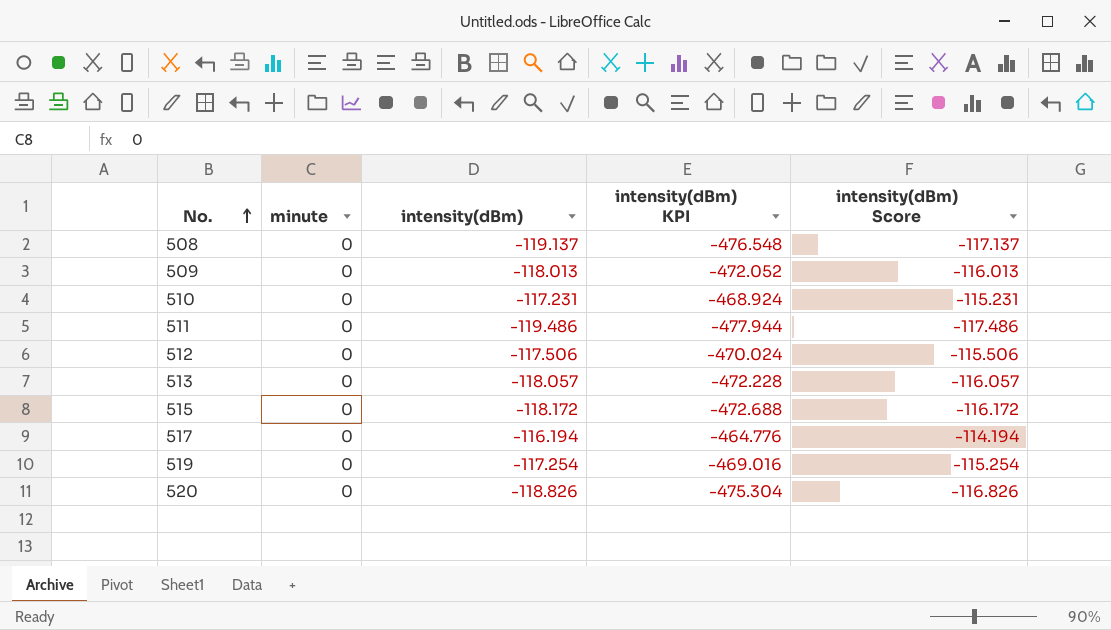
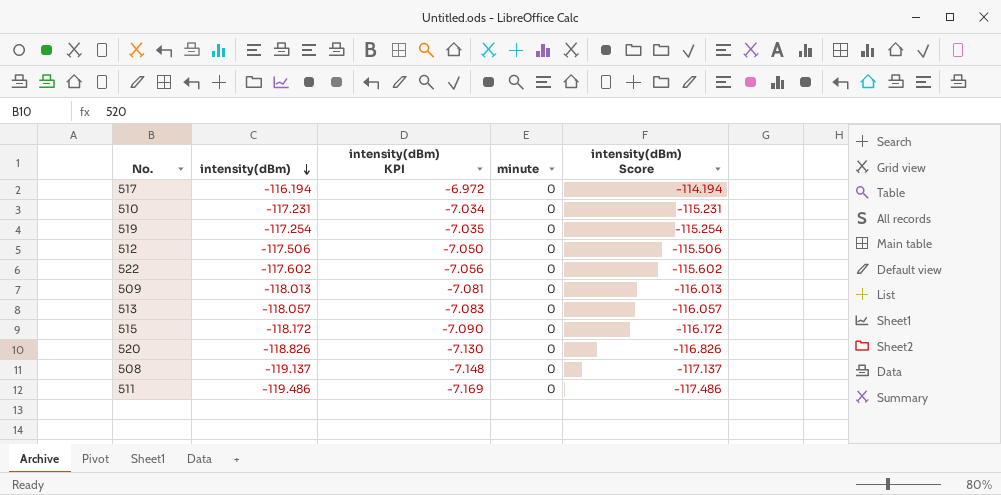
row order: No. ascending -> intensity(dBm) descending
column intensity(dBm) KPI | formula: [intensity(dBm)] * 4 -> [intensity(dBm)] * 0.06
column minute | position: 2 -> 4
row 522: none -> -117.602 | -7.056 | 0 | -115.602

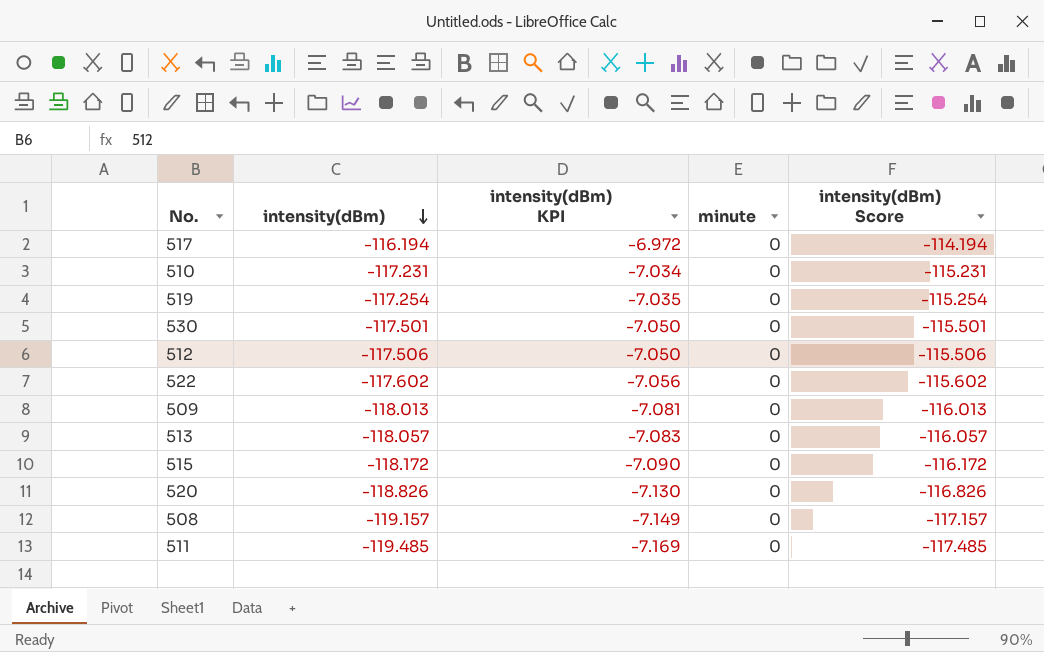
row 530: none -> -117.501 | -7.050 | 0 | -115.501
508 | intensity(dBm): -119.137 -> -119.157
508 | intensity(dBm) KPI: -7.148 -> -7.149
508 | intensity(dBm) Score: -117.137 -> -117.157
511 | intensity(dBm): -119.486 -> -119.485
511 | intensity(dBm) Score: -117.486 -> -117.485

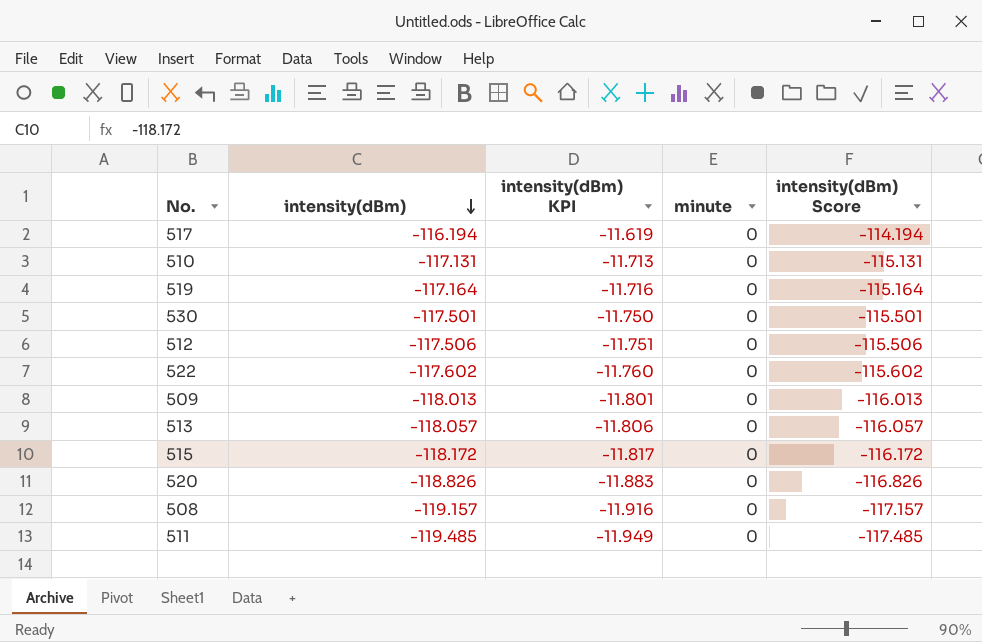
column intensity(dBm) KPI | formula: [intensity(dBm)] * 0.06 -> [intensity(dBm)] * 0.1
510 | intensity(dBm): -117.231 -> -117.131
510 | intensity(dBm) Score: -115.231 -> -115.131
519 | intensity(dBm): -117.254 -> -117.164
519 | intensity(dBm) Score: -115.254 -> -115.164

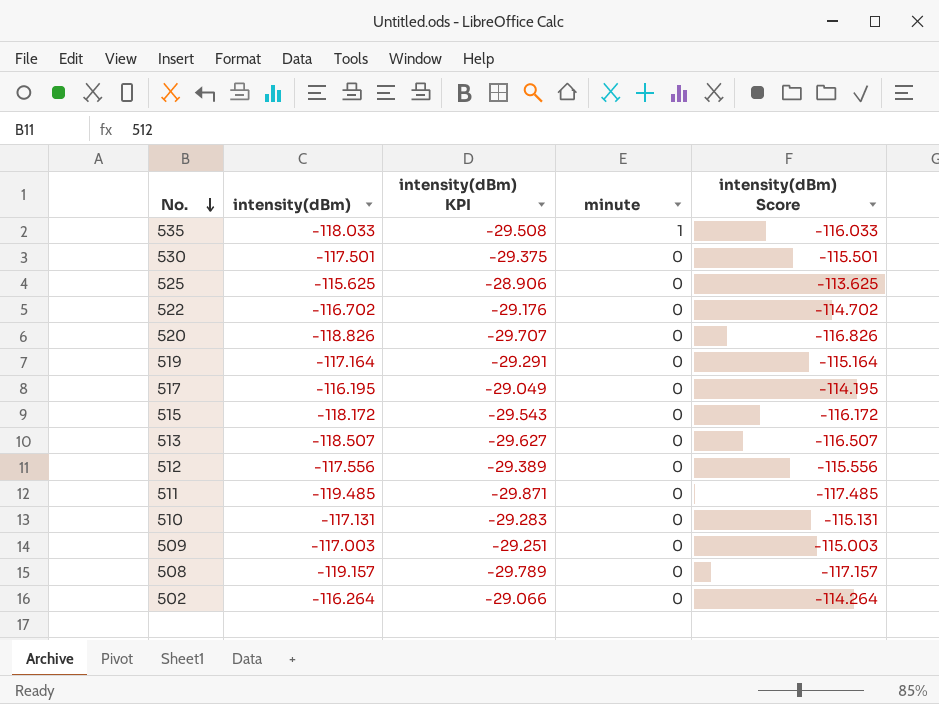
row order: intensity(dBm) descending -> No. descending
column intensity(dBm) KPI | formula: [intensity(dBm)] * 0.1 -> [intensity(dBm)] * 0.25
row 535: none -> -118.033 | -29.508 | 1 | -116.033
row 525: none -> -115.625 | -28.906 | 0 | -113.625
522 | intensity(dBm): -117.602 -> -116.702
522 | intensity(dBm) Score: -115.602 -> -114.702
517 | intensity(dBm): -116.194 -> -116.195
517 | intensity(dBm) Score: -114.194 -> -114.195
513 | intensity(dBm): -118.057 -> -118.507
513 | intensity(dBm) Score: -116.057 -> -116.507
512 | intensity(dBm): -117.506 -> -117.556
512 | intensity(dBm) Score: -115.506 -> -115.556
509 | intensity(dBm): -118.013 -> -117.003
509 | intensity(dBm) Score: -116.013 -> -115.003
row 502: none -> -116.264 | -29.066 | 0 | -114.264

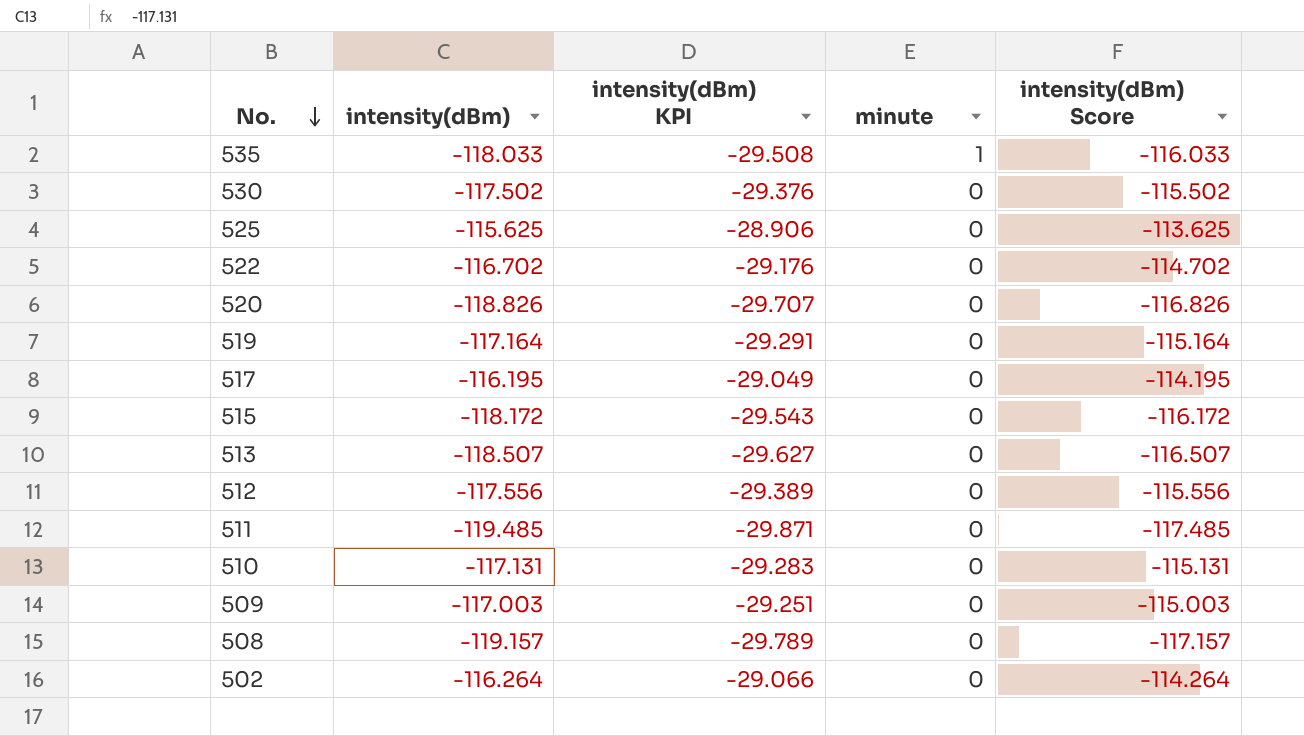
530 | intensity(dBm): -117.501 -> -117.502
530 | intensity(dBm) KPI: -29.375 -> -29.376
530 | intensity(dBm) Score: -115.501 -> -115.502

